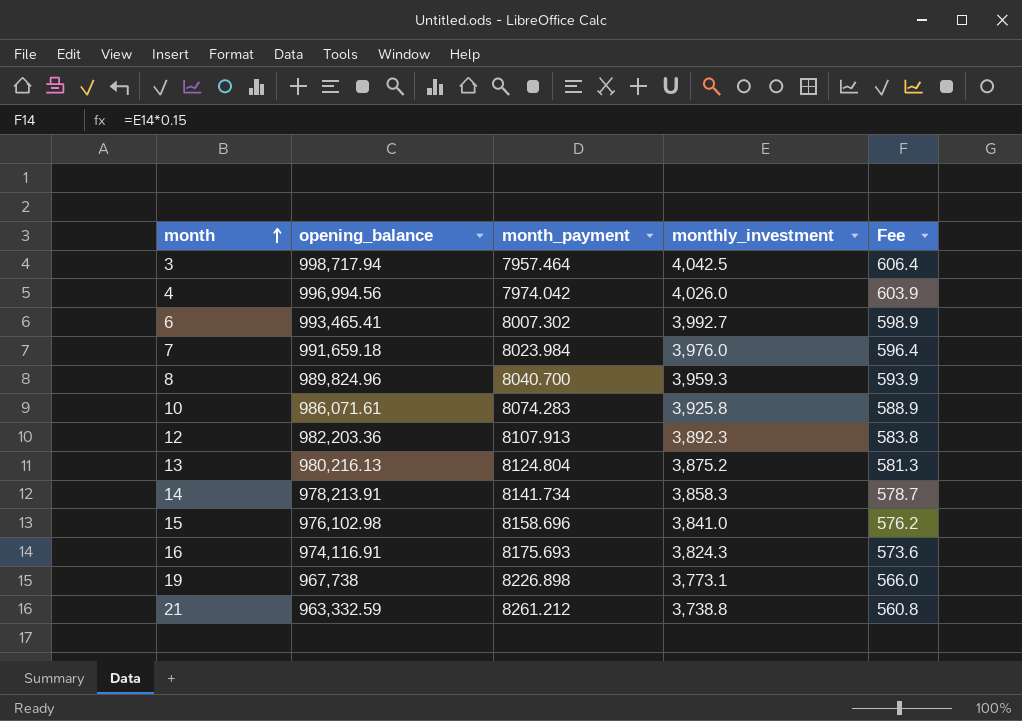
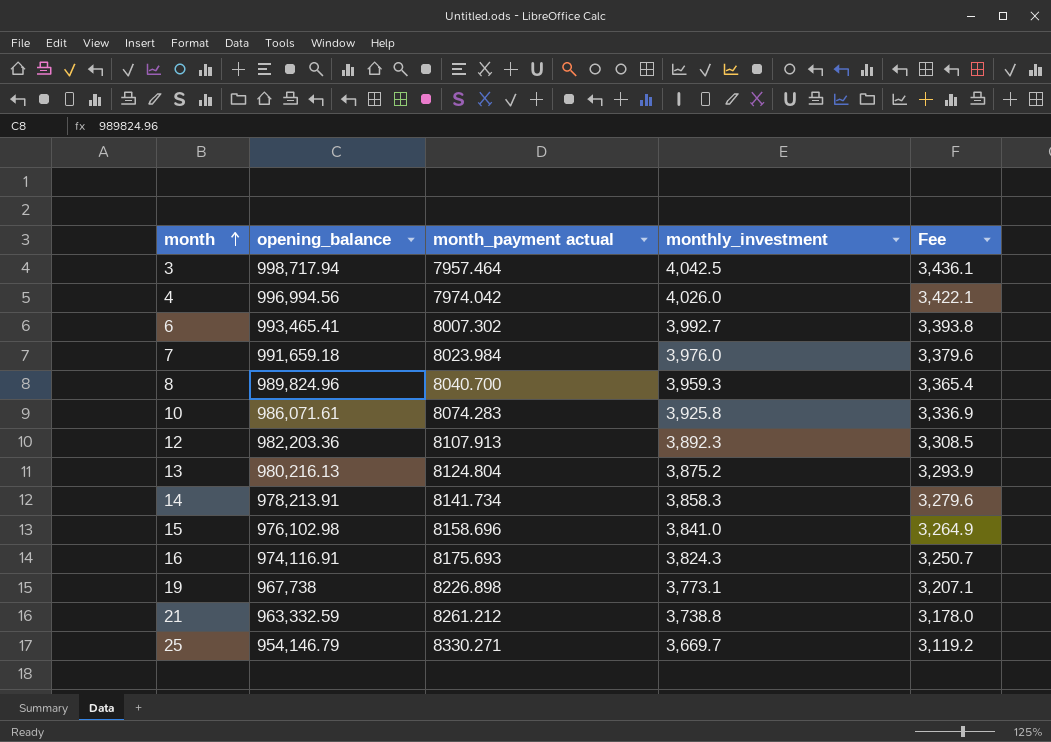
column name: month_payment -> month_payment actual
column Fee | formula: [monthly_investment] * 0.15 -> [monthly_investment] * 0.85
row 25: none -> 954,146.79 | 8330.271 | 3,669.7 | 3,119.2

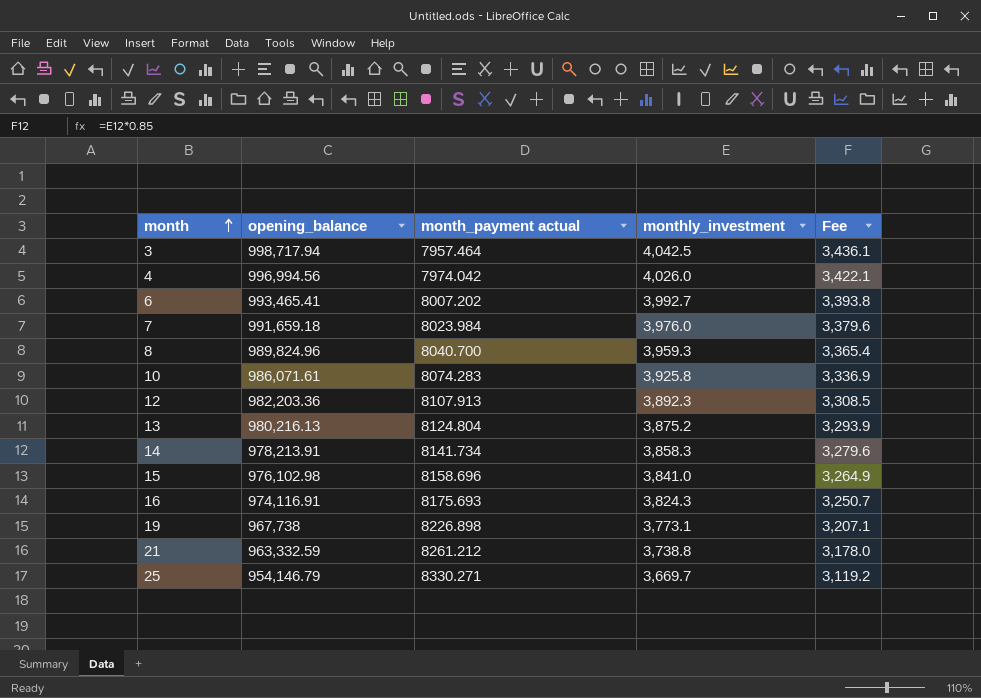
6 | month_payment actual: 8007.302 -> 8007.202

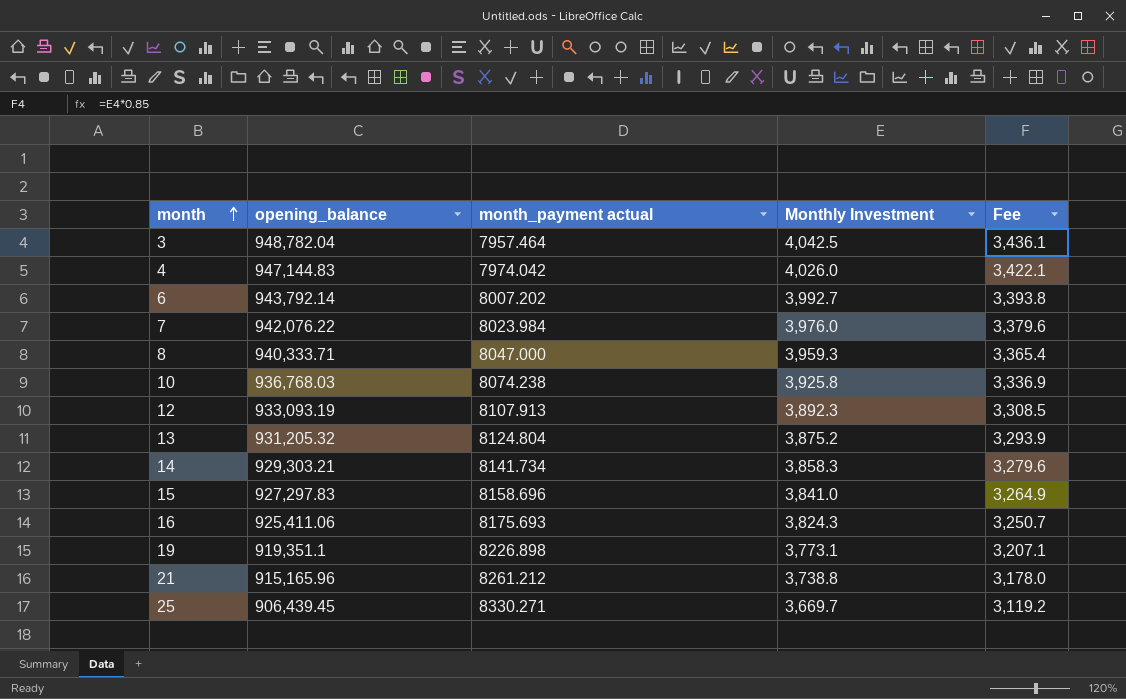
column name: monthly_investment -> Monthly Investment
3 | opening_balance: 998,717.94 -> 948,782.04
4 | opening_balance: 996,994.56 -> 947,144.83
6 | opening_balance: 993,465.41 -> 943,792.14
7 | opening_balance: 991,659.18 -> 942,076.22
8 | opening_balance: 989,824.96 -> 940,333.71
8 | month_payment actual: 8040.700 -> 8047.000
10 | opening_balance: 986,071.61 -> 936,768.03
10 | month_payment actual: 8074.283 -> 8074.238
12 | opening_balance: 982,203.36 -> 933,093.19
13 | opening_balance: 980,216.13 -> 931,205.32
14 | opening_balance: 978,213.91 -> 929,303.21
15 | opening_balance: 976,102.98 -> 927,297.83
16 | opening_balance: 974,116.91 -> 925,411.06
19 | opening_balance: 967,738 -> 919,351.1
21 | opening_balance: 963,332.59 -> 915,165.96
25 | opening_balance: 954,146.79 -> 906,439.45

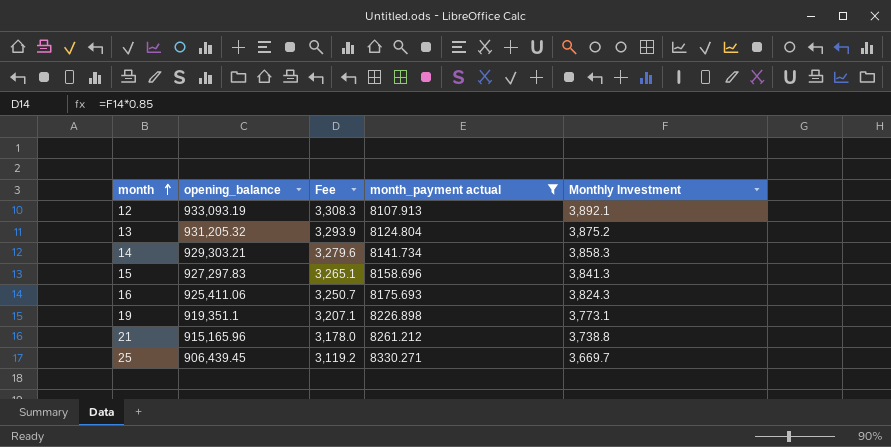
filter: none -> month_payment actual >= 8107.913
column Fee | position: 5 -> 3
12 | Fee: 3,308.5 -> 3,308.3
12 | Monthly Investment: 3,892.3 -> 3,892.1
15 | Fee: 3,264.9 -> 3,265.1
15 | Monthly Investment: 3,841.0 -> 3,841.3

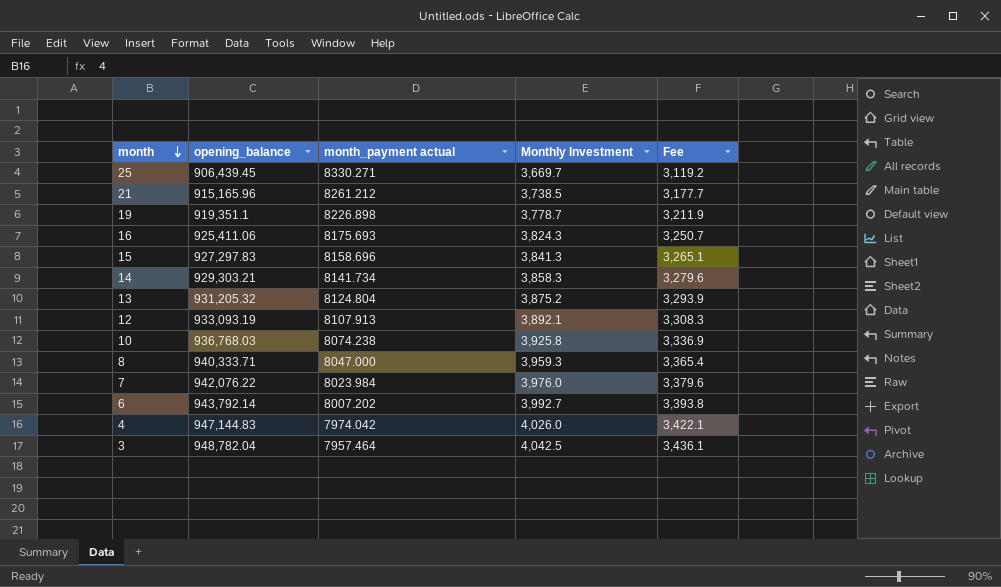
filter: month_payment actual >= 8107.913 -> none
row order: month ascending -> month descending
column Fee | position: 3 -> 5
21 | Monthly Investment: 3,738.8 -> 3,738.5
21 | Fee: 3,178.0 -> 3,177.7
19 | Monthly Investment: 3,773.1 -> 3,778.7
19 | Fee: 3,207.1 -> 3,211.9

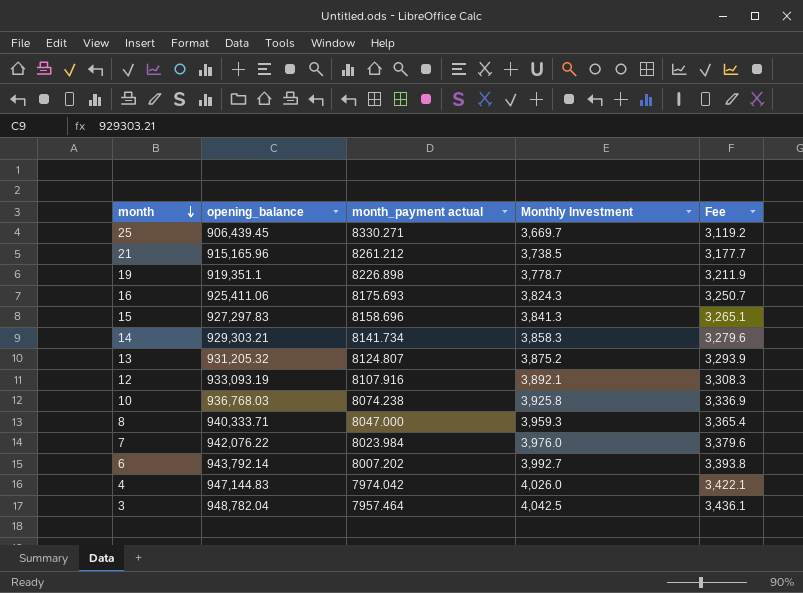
13 | month_payment actual: 8124.804 -> 8124.807
12 | month_payment actual: 8107.913 -> 8107.916

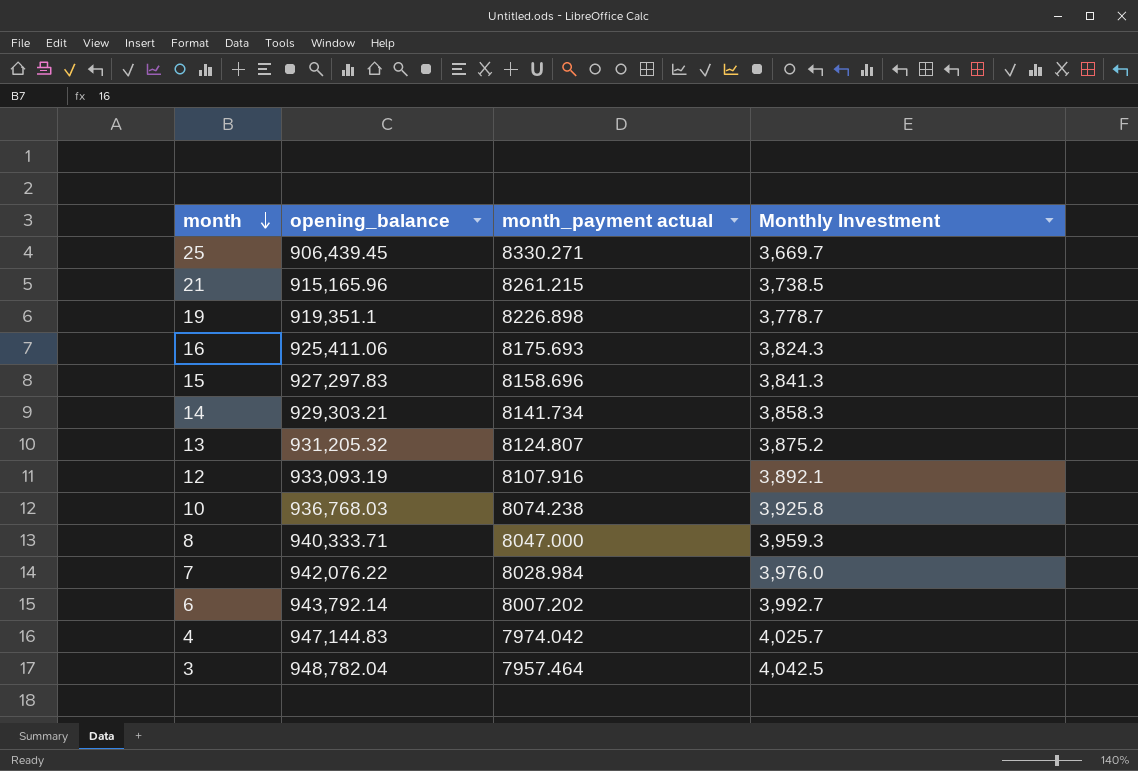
column Fee | formula: [Monthly Investment] * 0.85 -> none
21 | month_payment actual: 8261.212 -> 8261.215
7 | month_payment actual: 8023.984 -> 8028.984
4 | Monthly Investment: 4,026.0 -> 4,025.7

